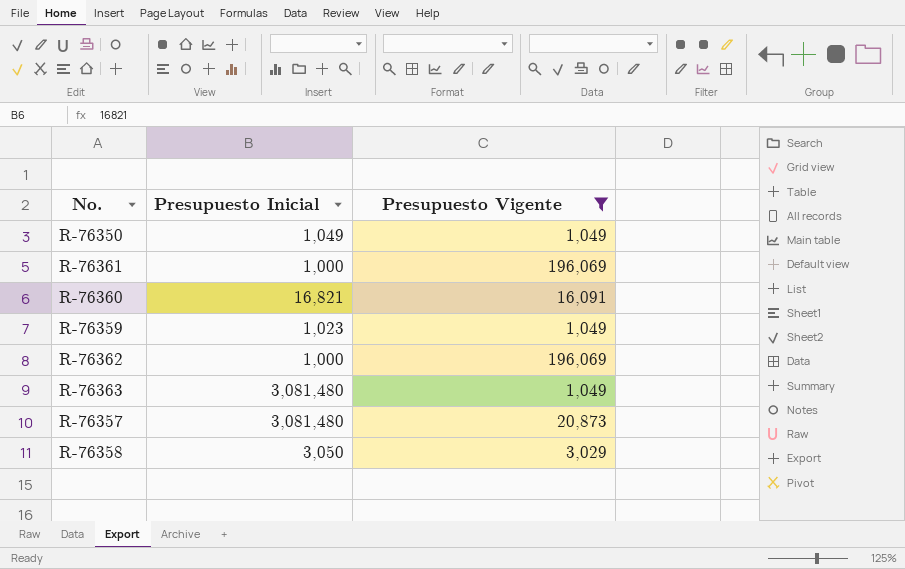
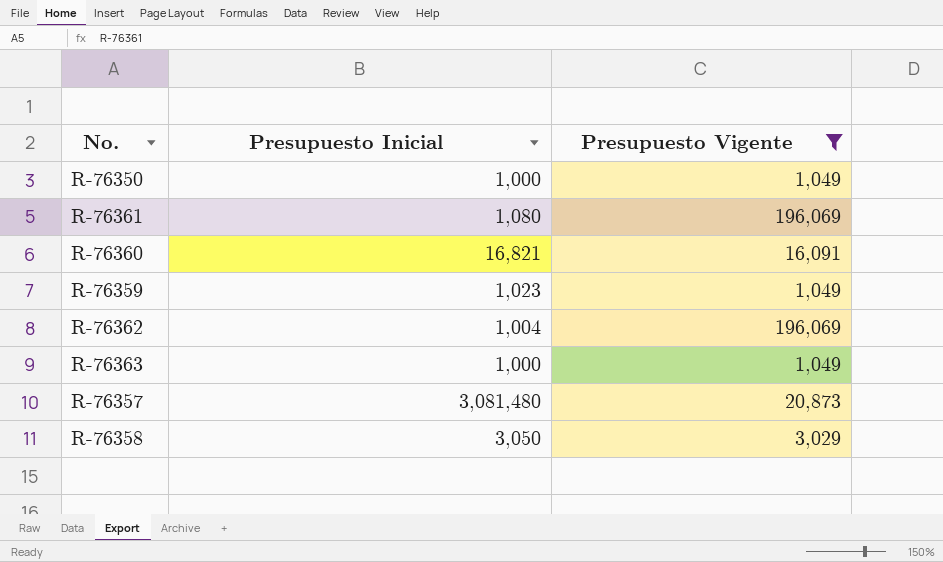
R-76350 | Presupuesto Inicial: 1,049 -> 1,000
R-76361 | Presupuesto Inicial: 1,000 -> 1,080
R-76362 | Presupuesto Inicial: 1,000 -> 1,004
R-76363 | Presupuesto Inicial: 3,081,480 -> 1,000

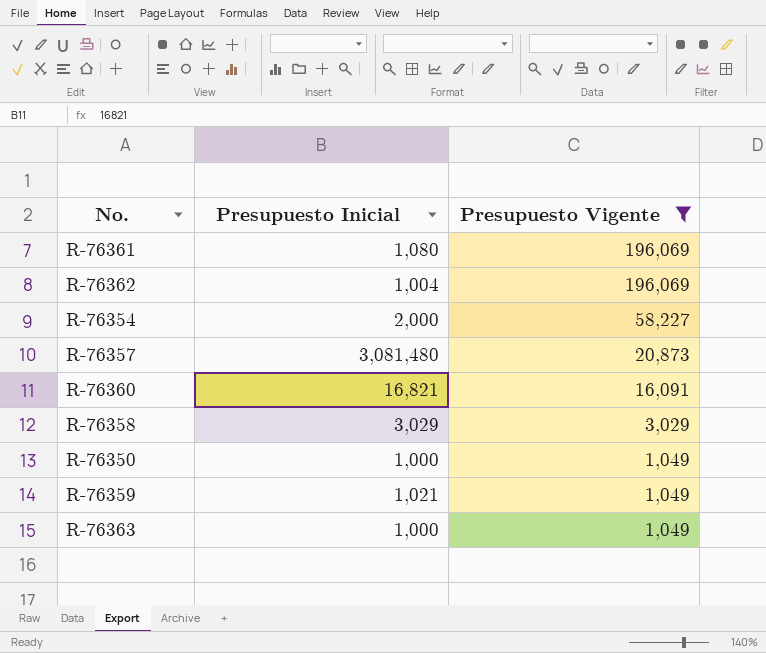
row order: none -> Presupuesto Vigente descending
row R-76354: none -> 2,000 | 58,227
R-76358 | Presupuesto Inicial: 3,050 -> 3,029
R-76359 | Presupuesto Inicial: 1,023 -> 1,021

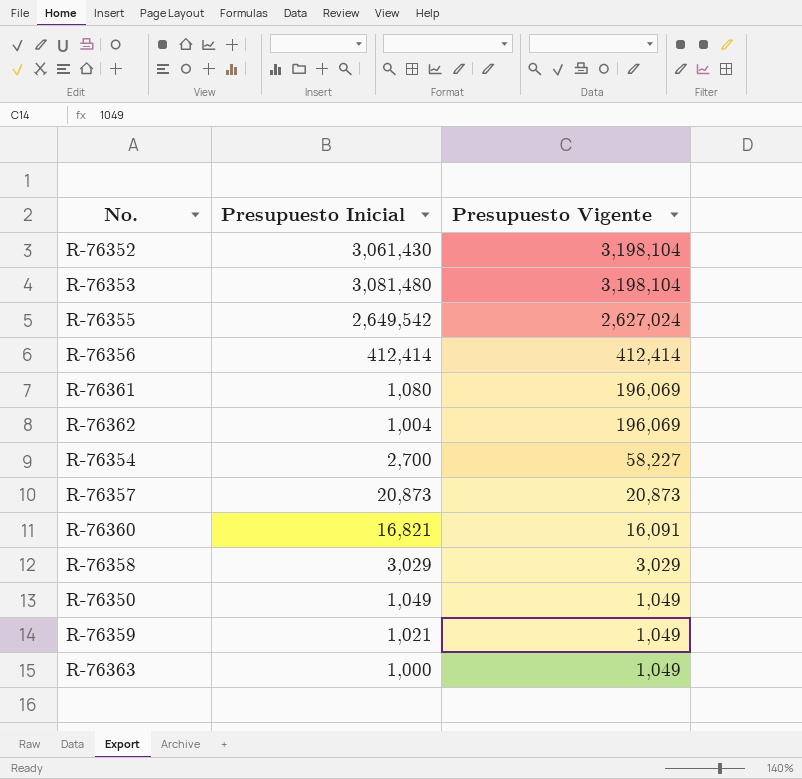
filter: Presupuesto Vigente <= 196,069 -> none
R-76354 | Presupuesto Inicial: 2,000 -> 2,700
R-76357 | Presupuesto Inicial: 3,081,480 -> 20,873
R-76350 | Presupuesto Inicial: 1,000 -> 1,049

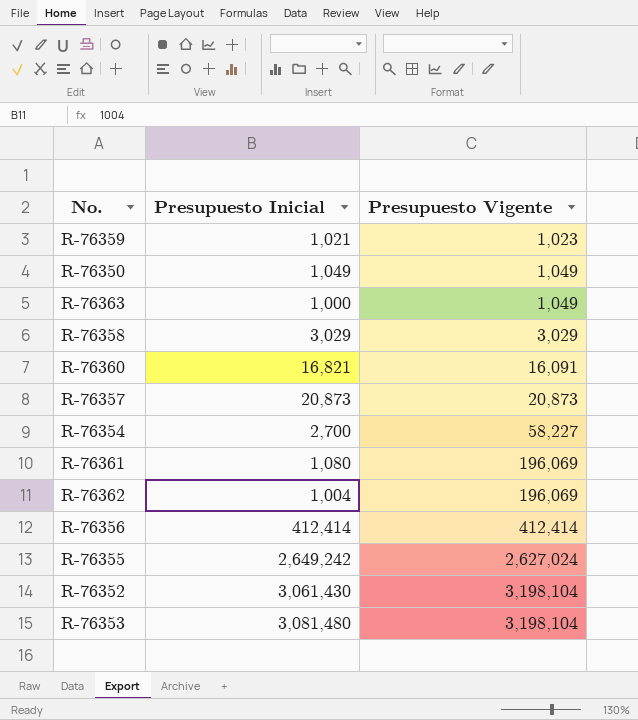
row order: Presupuesto Vigente descending -> Presupuesto Vigente ascending
R-76359 | Presupuesto Vigente: 1,049 -> 1,023
R-76355 | Presupuesto Inicial: 2,649,542 -> 2,649,242

